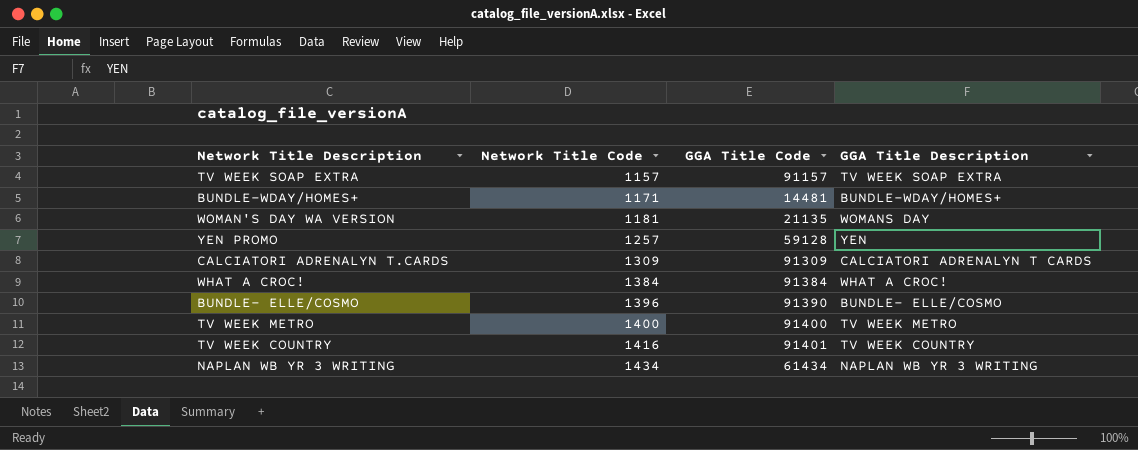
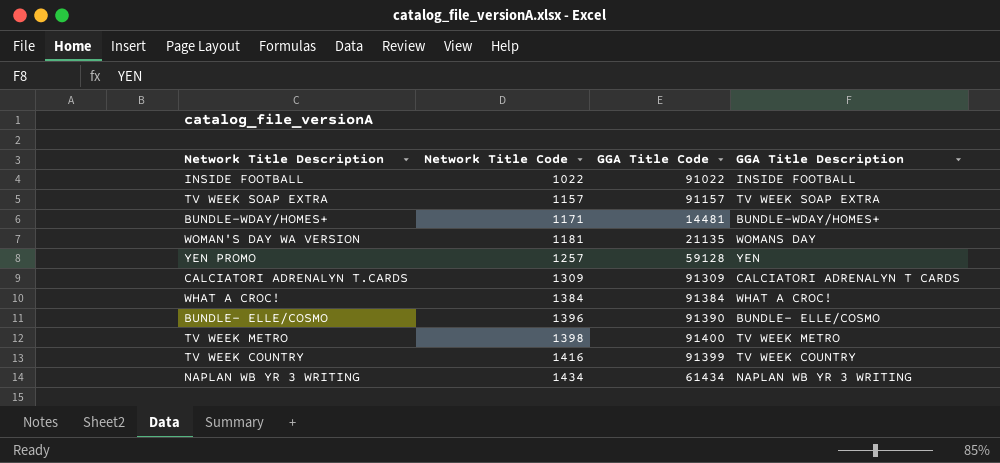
row INSIDE FOOTBALL: none -> 1022 | 91022 | INSIDE FOOTBALL
TV WEEK METRO | Network Title Code: 1400 -> 1398
TV WEEK COUNTRY | GGA Title Code: 91401 -> 91399

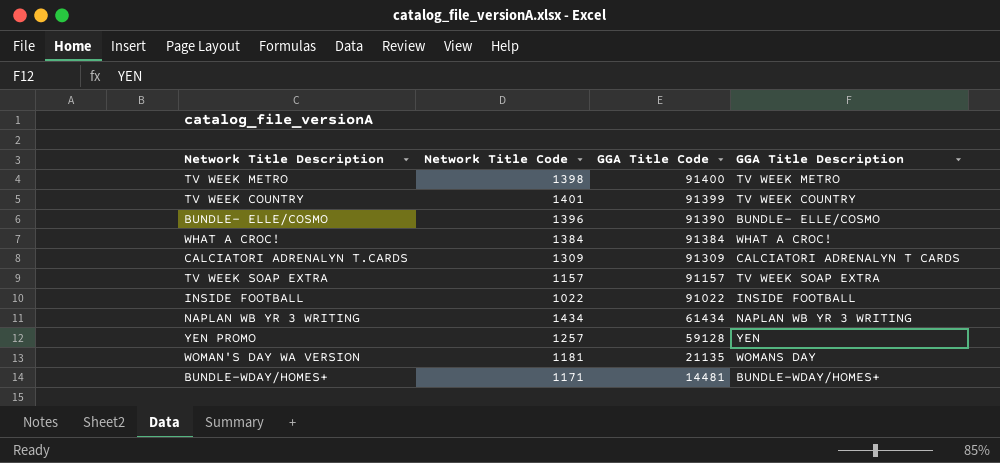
row order: Network Title Code ascending -> GGA Title Code descending
TV WEEK COUNTRY | Network Title Code: 1416 -> 1401

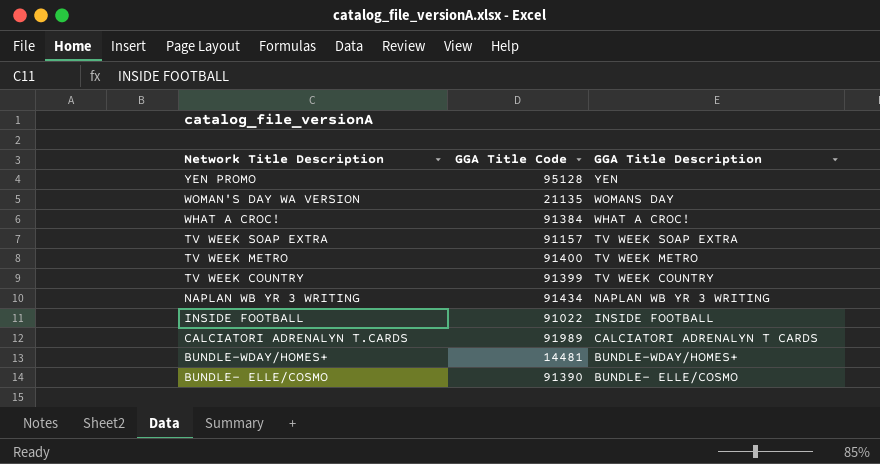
row order: GGA Title Code descending -> Network Title Description descending
column Network Title Code | position: 2 -> none
YEN PROMO | GGA Title Code: 59128 -> 95128
NAPLAN WB YR 3 WRITING | GGA Title Code: 61434 -> 91434
CALCIATORI ADRENALYN T.CARDS | GGA Title Code: 91309 -> 91989

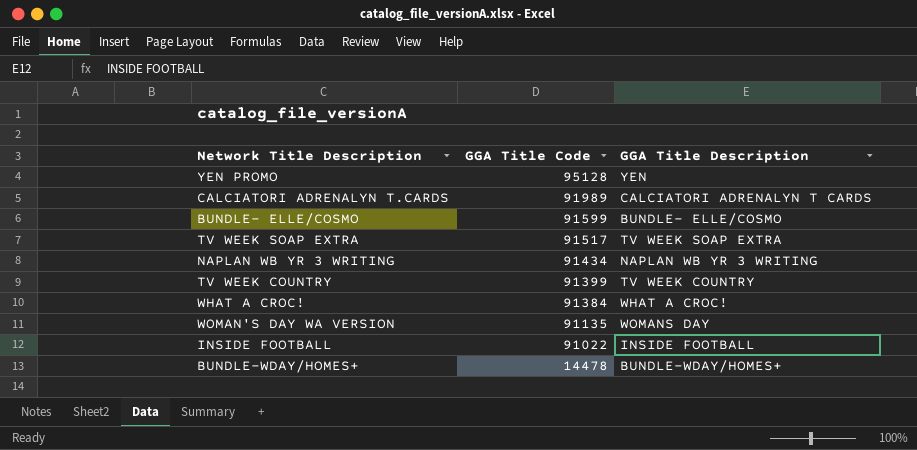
row order: Network Title Description descending -> GGA Title Code descending
row TV WEEK METRO: 91400 | TV WEEK METRO -> none
BUNDLE- ELLE/COSMO | GGA Title Code: 91390 -> 91599
TV WEEK SOAP EXTRA | GGA Title Code: 91157 -> 91517
WOMAN'S DAY WA VERSION | GGA Title Code: 21135 -> 91135
BUNDLE-WDAY/HOMES+ | GGA Title Code: 14481 -> 14478

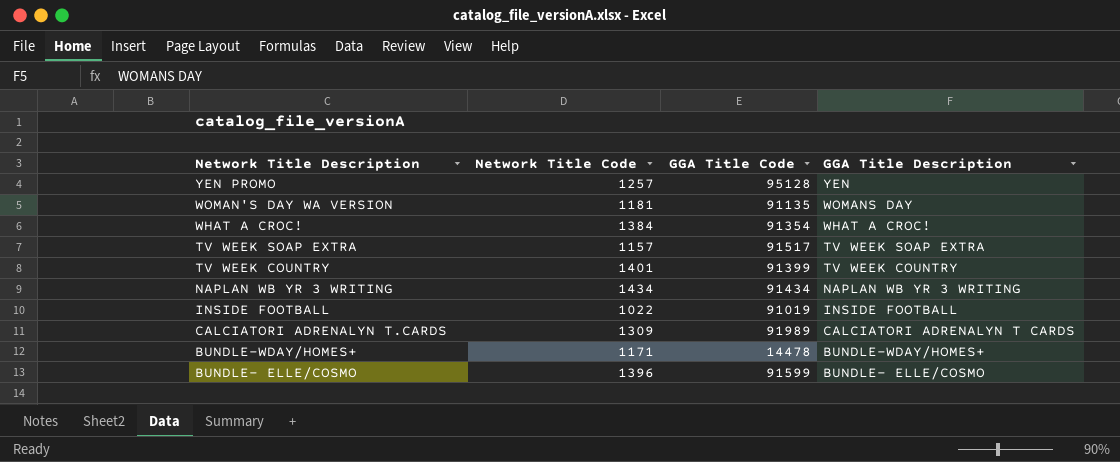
row order: GGA Title Code descending -> Network Title Description descending
column Network Title Code | position: none -> 2
WHAT A CROC! | GGA Title Code: 91384 -> 91354
INSIDE FOOTBALL | GGA Title Code: 91022 -> 91019

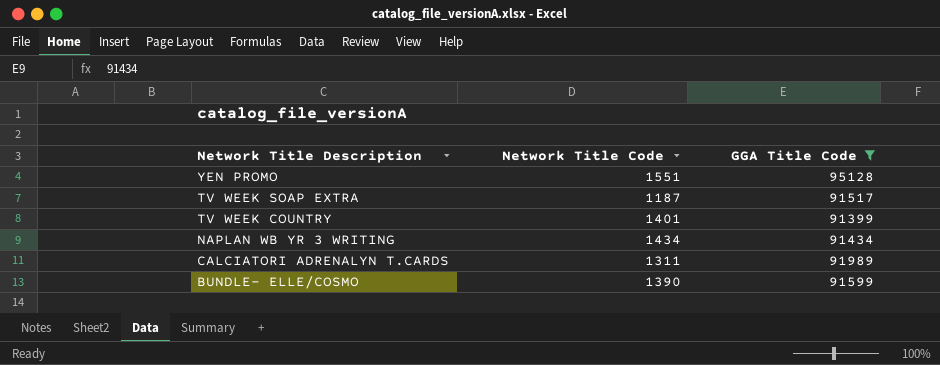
filter: none -> GGA Title Code >= 91399
column GGA Title Description | position: 4 -> none
YEN PROMO | Network Title Code: 1257 -> 1551
TV WEEK SOAP EXTRA | Network Title Code: 1157 -> 1187
CALCIATORI ADRENALYN T.CARDS | Network Title Code: 1309 -> 1311
BUNDLE- ELLE/COSMO | Network Title Code: 1396 -> 1390

